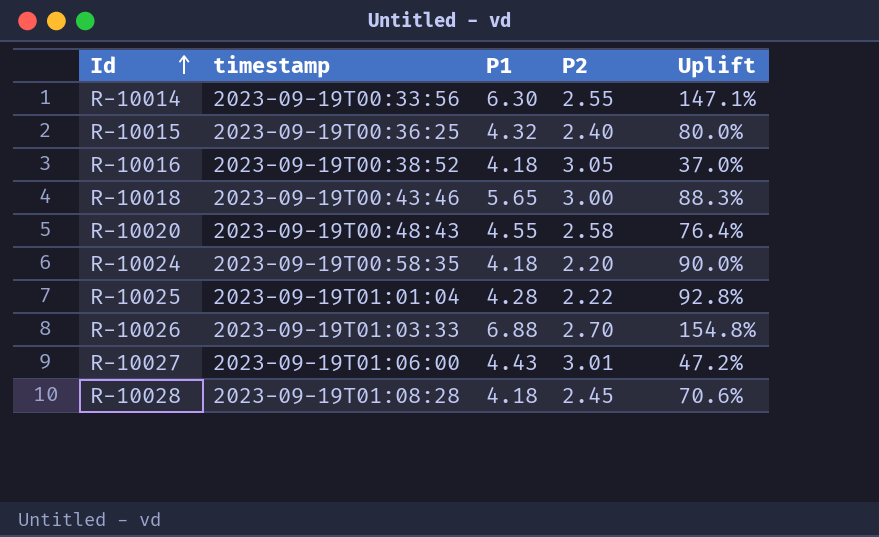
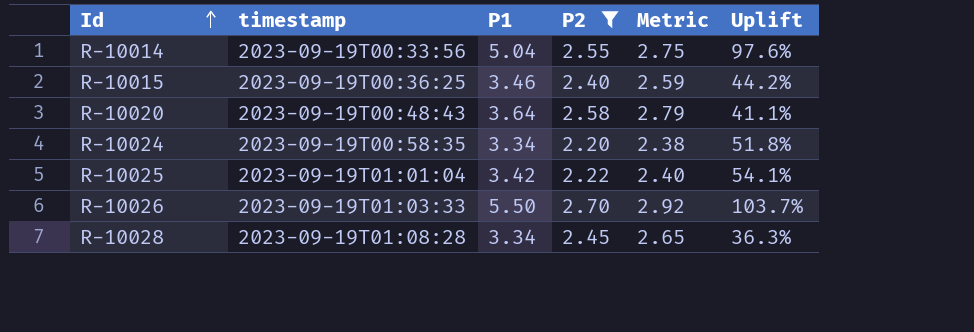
filter: none -> P2 <= 2.70
column Metric | formula: none -> [P2] * 1.08
R-10014 | P1: 6.30 -> 5.04
R-10014 | Uplift: 147.1% -> 97.6%
R-10015 | P1: 4.32 -> 3.46
R-10015 | Uplift: 80.0% -> 44.2%
R-10020 | P1: 4.55 -> 3.64
R-10020 | Uplift: 76.4% -> 41.1%
R-10024 | P1: 4.18 -> 3.34
R-10024 | Uplift: 90.0% -> 51.8%
R-10025 | P1: 4.28 -> 3.42
R-10025 | Uplift: 92.8% -> 54.1%
R-10026 | P1: 6.88 -> 5.50
R-10026 | Uplift: 154.8% -> 103.7%
R-10028 | P1: 4.18 -> 3.34
R-10028 | Uplift: 70.6% -> 36.3%

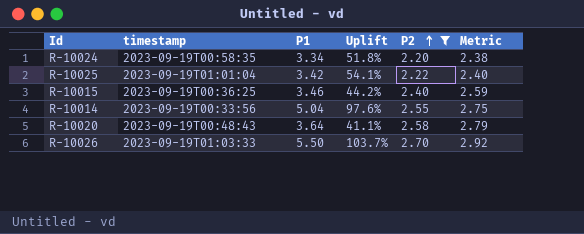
row order: Id ascending -> P2 ascending
column Uplift | position: 6 -> 4
row R-10028: 2023-09-19T01:08:28 | 3.34 | 2.45 | 2.65 | 36.3% -> none

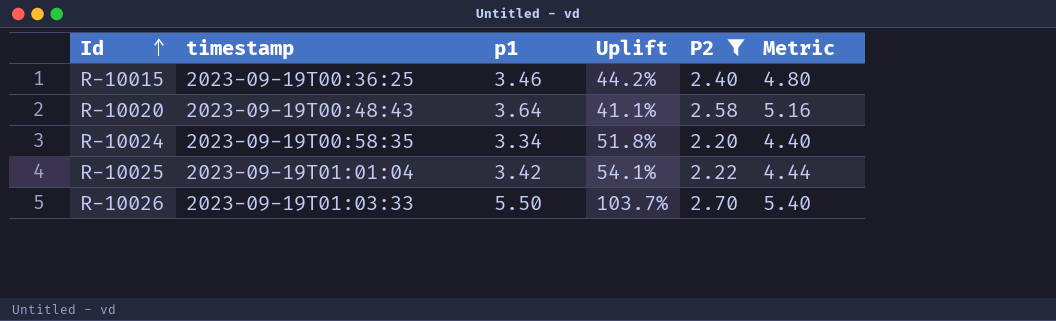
row order: P2 ascending -> Id ascending
column name: P1 -> p1
column Metric | formula: [P2] * 1.08 -> [P2] * 2
row R-10014: 2023-09-19T00:33:56 | 5.04 | 97.6% | 2.55 | 2.75 -> none

